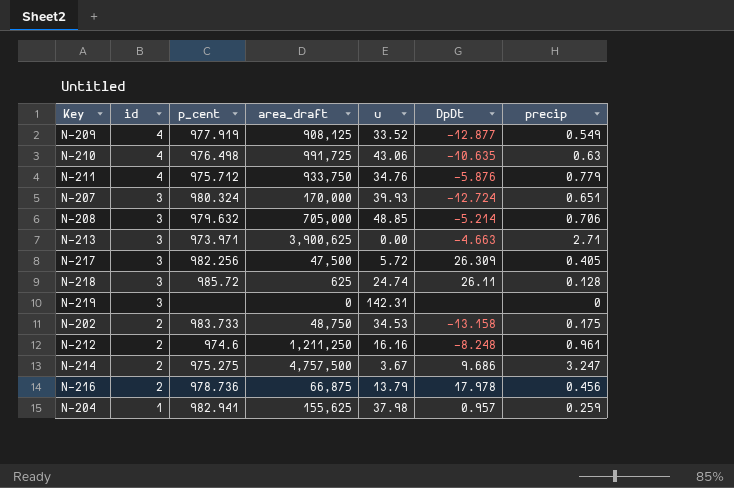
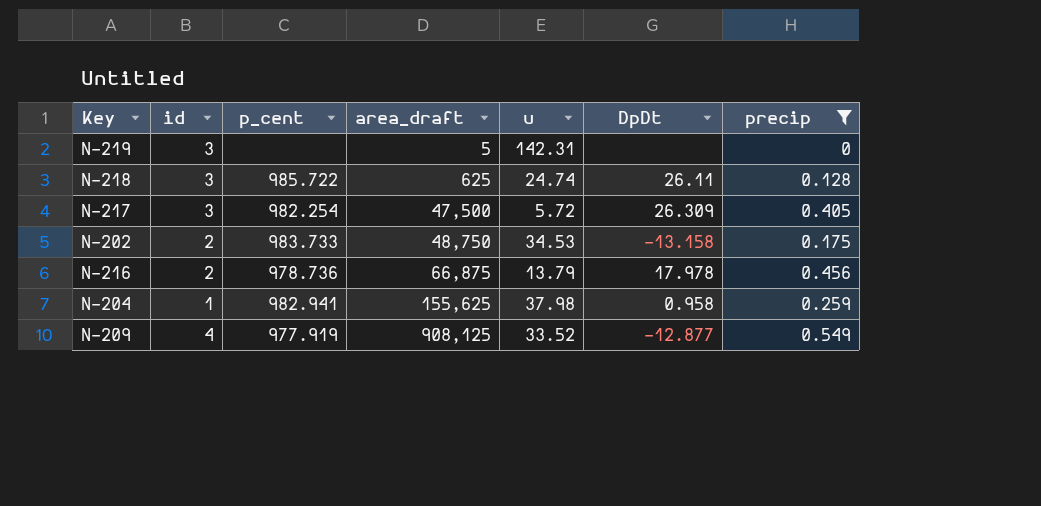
filter: none -> precip <= 0.549
row order: id descending -> area_draft ascending
N-219 | area_draft: 0 -> 5
N-218 | p_cent: 985.72 -> 985.722
N-217 | p_cent: 982.256 -> 982.254
N-204 | DpDt: 0.957 -> 0.958

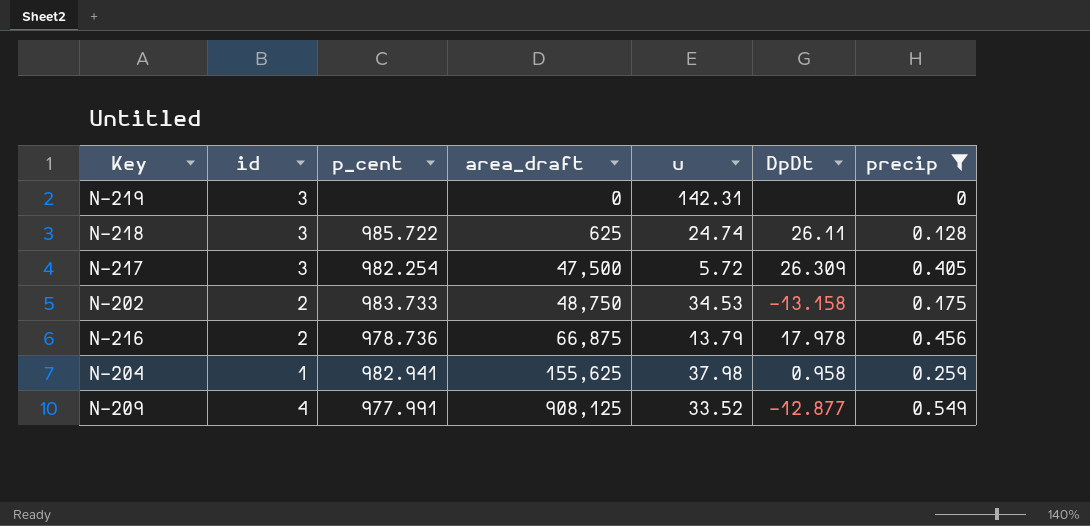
N-219 | area_draft: 5 -> 0
N-209 | p_cent: 977.919 -> 977.991

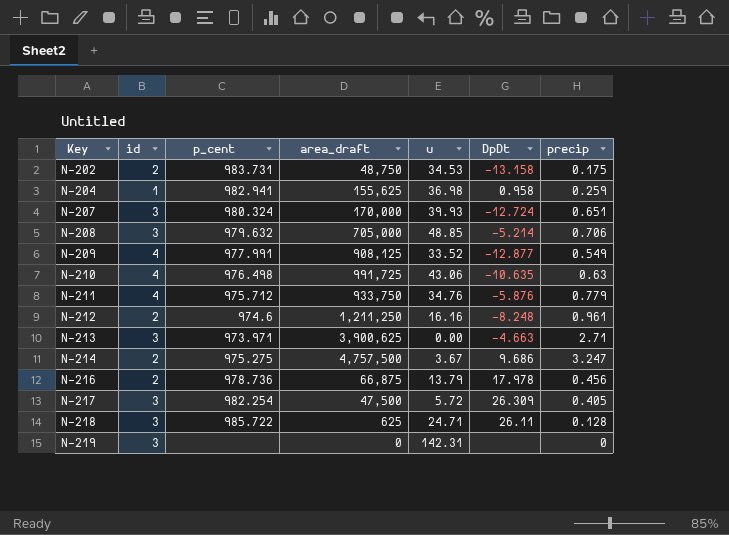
filter: precip <= 0.549 -> none
row order: area_draft ascending -> Key ascending
N-202 | p_cent: 983.733 -> 983.731
N-204 | u: 37.98 -> 36.98
N-218 | u: 24.74 -> 24.71

